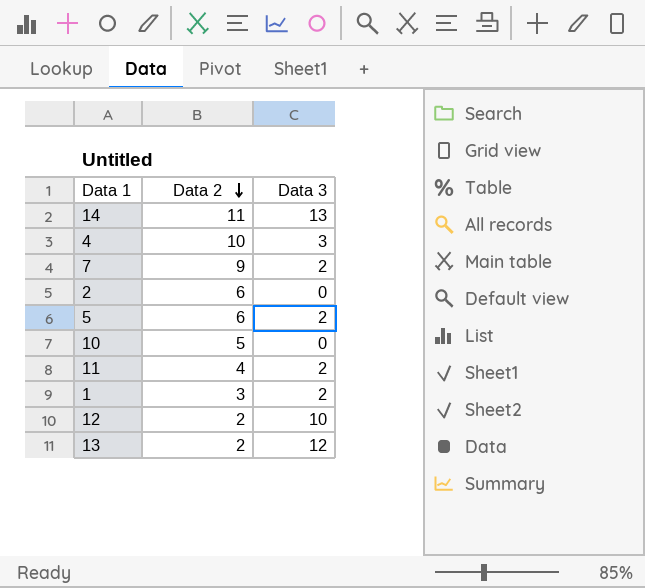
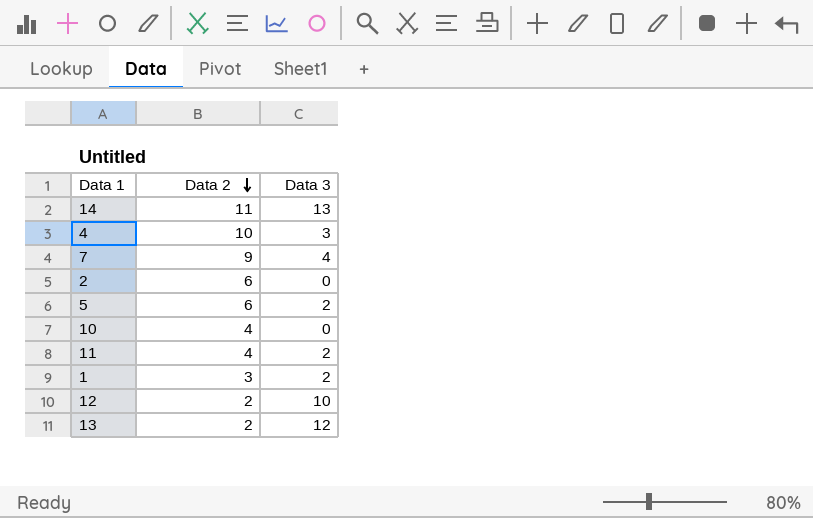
7 | Data 3: 2 -> 4
10 | Data 2: 5 -> 4

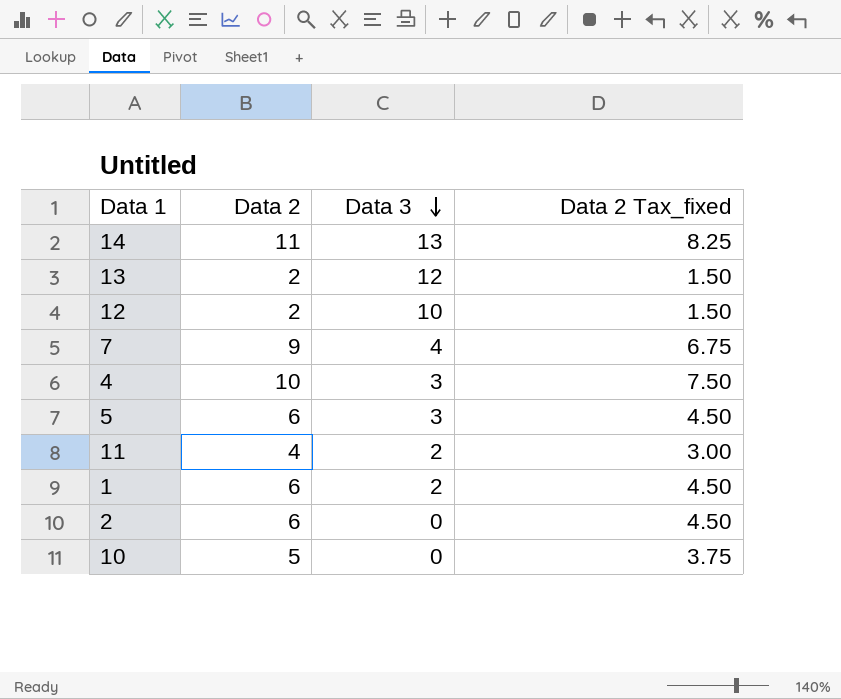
row order: Data 2 descending -> Data 3 descending
column Data 2 Tax_fixed | formula: none -> [Data 2] * 0.75
5 | Data 3: 2 -> 3
1 | Data 2: 3 -> 6
10 | Data 2: 4 -> 5

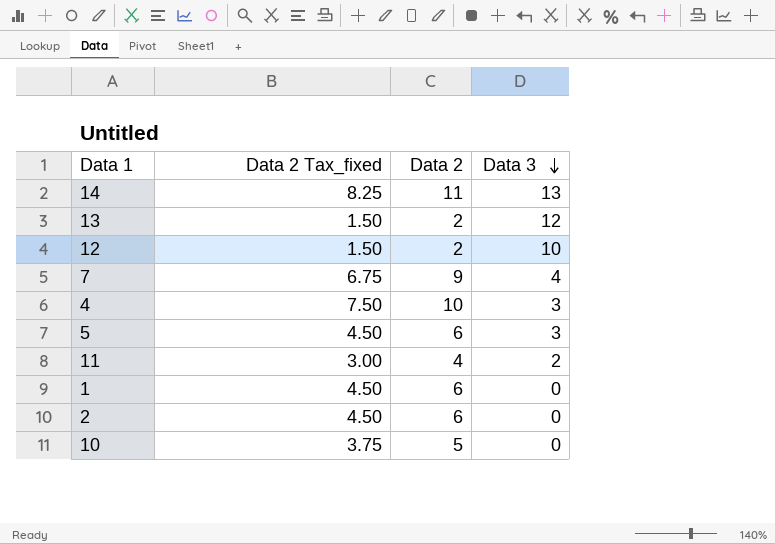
column Data 2 Tax_fixed | position: 4 -> 2
1 | Data 3: 2 -> 0

